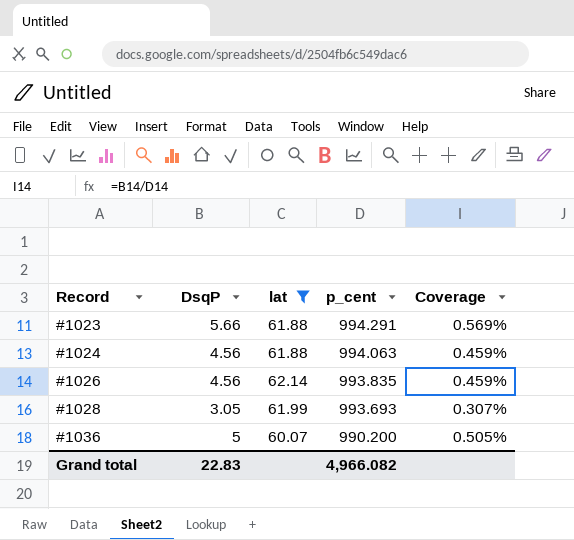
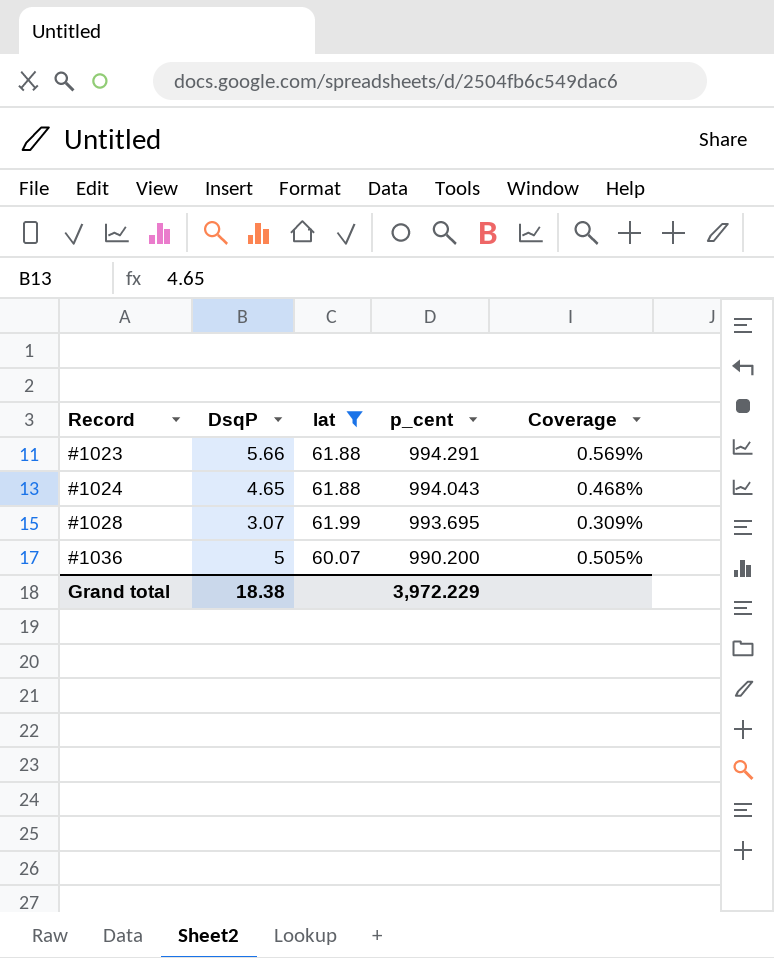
row #1026: 4.56 | 62.14 | 993.835 | 0.459% -> none
#1024 | DsqP: 4.56 -> 4.65
#1024 | p_cent: 994.063 -> 994.043
#1024 | Coverage: 0.459% -> 0.468%
#1028 | DsqP: 3.05 -> 3.07
#1028 | p_cent: 993.693 -> 993.695
#1028 | Coverage: 0.307% -> 0.309%
Grand total | DsqP: 22.83 -> 18.38
Grand total | p_cent: 4,966.082 -> 3,972.229

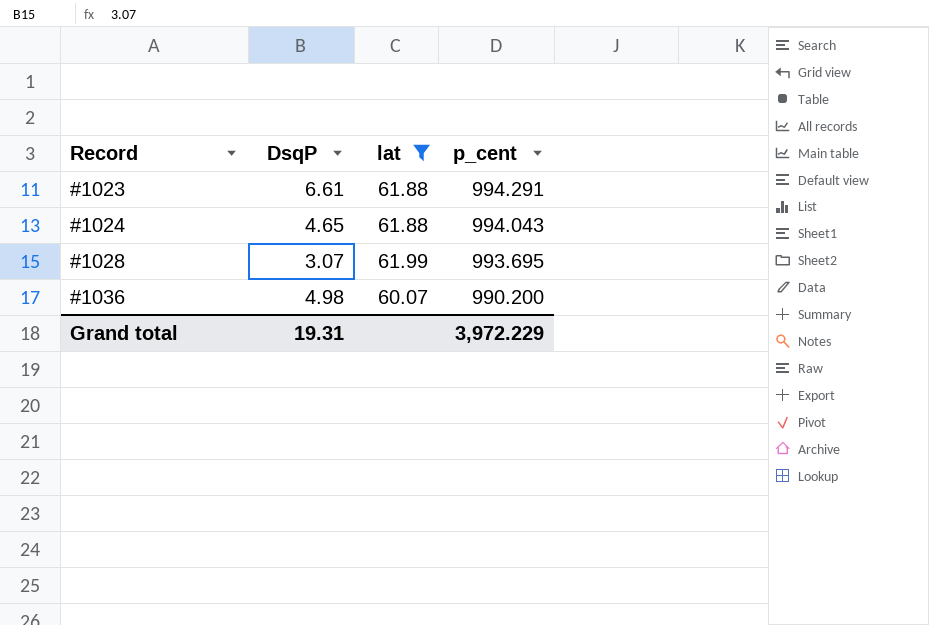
column Coverage | formula: [DsqP] / [p_cent] -> none
#1023 | DsqP: 5.66 -> 6.61
#1036 | DsqP: 5 -> 4.98
Grand total | DsqP: 18.38 -> 19.31

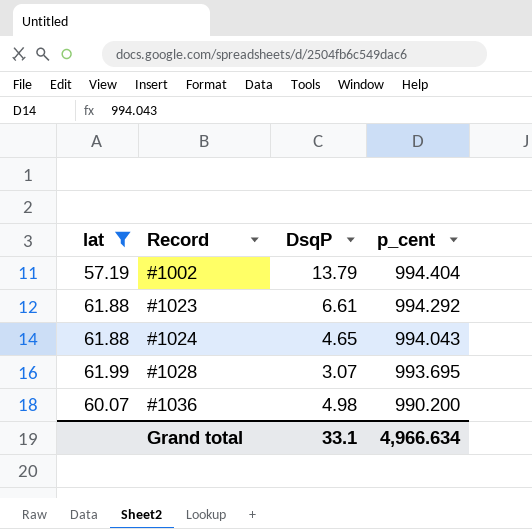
column lat | position: 3 -> 1
row #1002: none -> 57.19 | 13.79 | 994.404
#1023 | p_cent: 994.291 -> 994.292
Grand total | DsqP: 19.31 -> 33.1
Grand total | p_cent: 3,972.229 -> 4,966.634

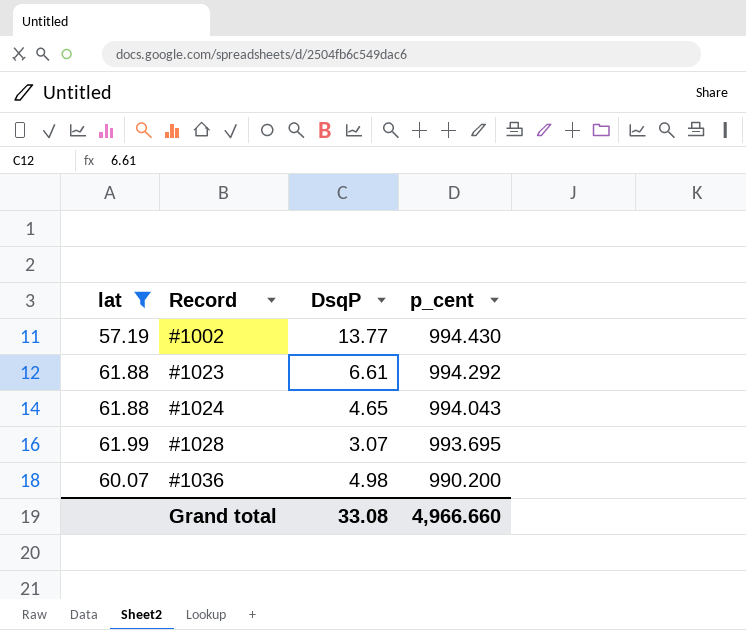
#1002 | DsqP: 13.79 -> 13.77
#1002 | p_cent: 994.404 -> 994.430
Grand total | DsqP: 33.1 -> 33.08
Grand total | p_cent: 4,966.634 -> 4,966.660

